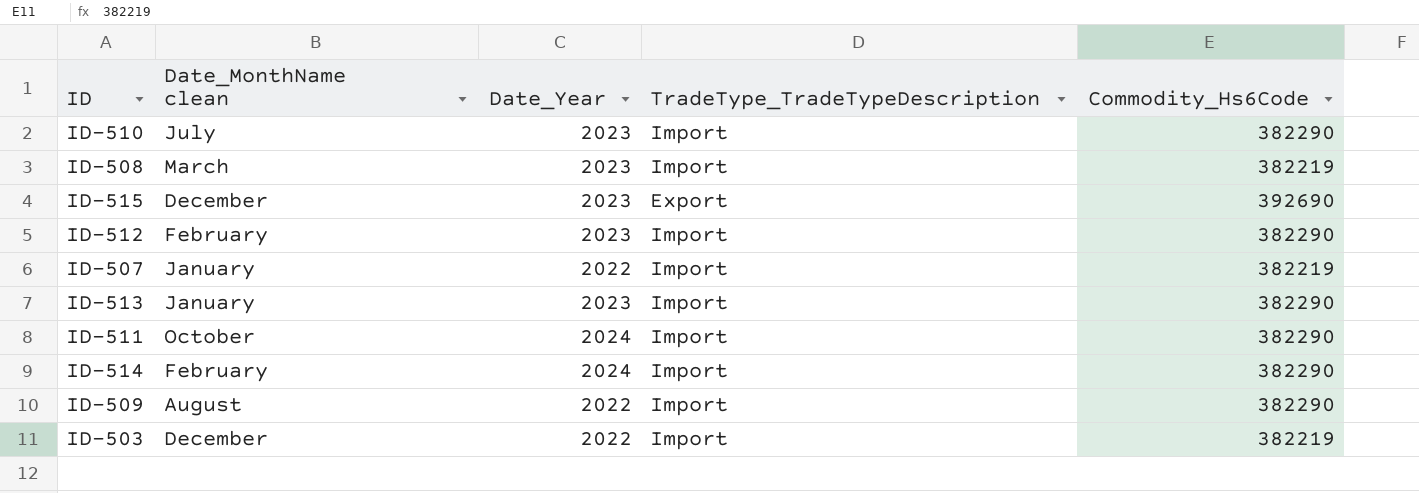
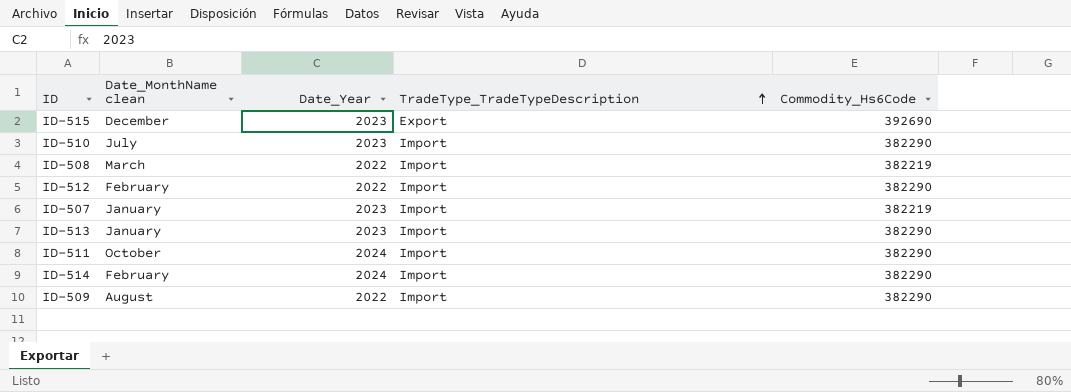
row order: none -> TradeType_TradeTypeDescription ascending
row ID-503: December | 2022 | Import | 382219 -> none
ID-508 | Date_Year: 2023 -> 2022
ID-512 | Date_Year: 2023 -> 2022
ID-507 | Date_Year: 2022 -> 2023

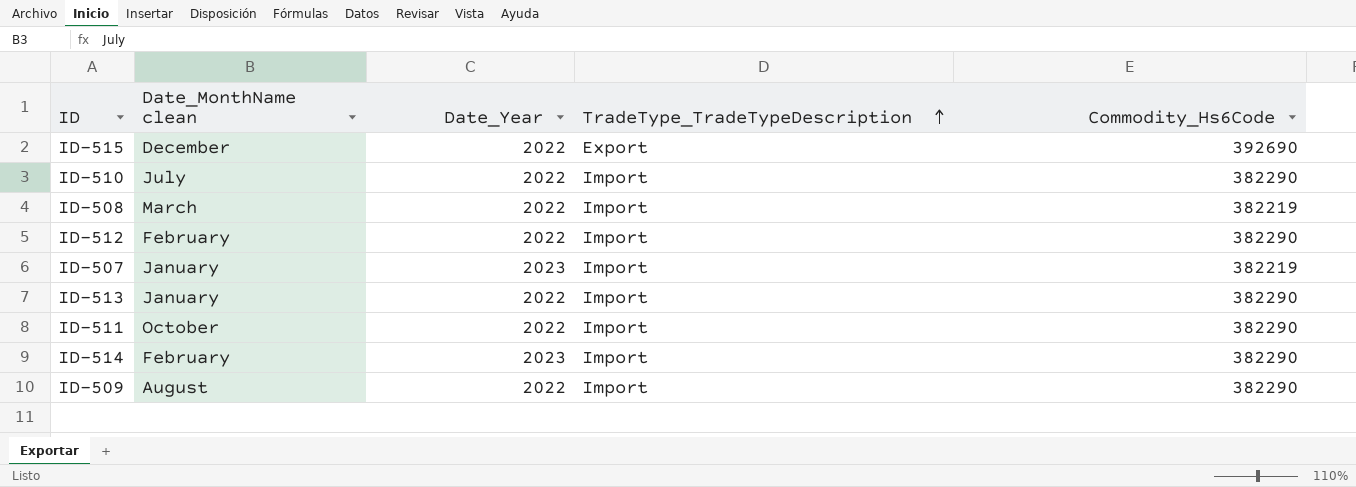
ID-515 | Date_Year: 2023 -> 2022
ID-510 | Date_Year: 2023 -> 2022
ID-513 | Date_Year: 2023 -> 2022
ID-511 | Date_Year: 2024 -> 2022
ID-514 | Date_Year: 2024 -> 2023

